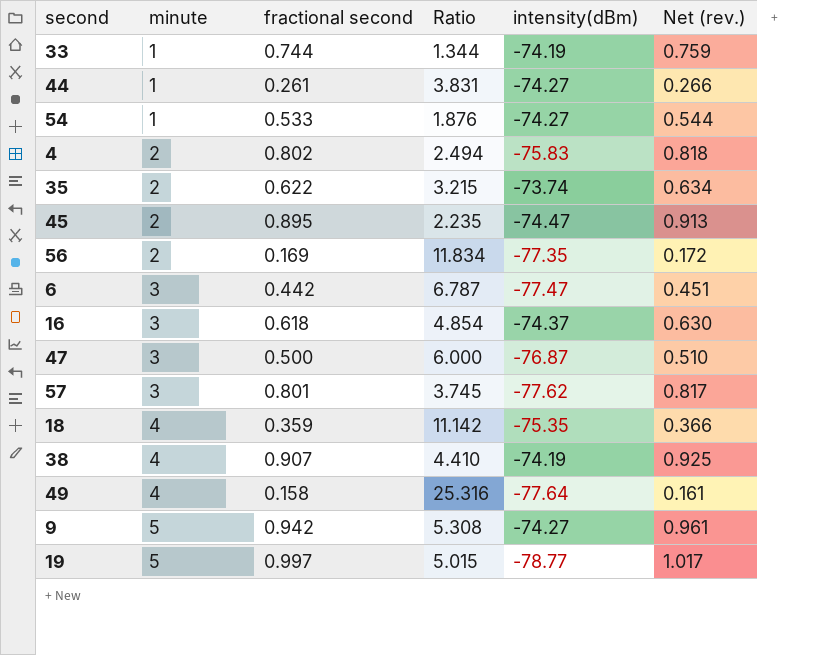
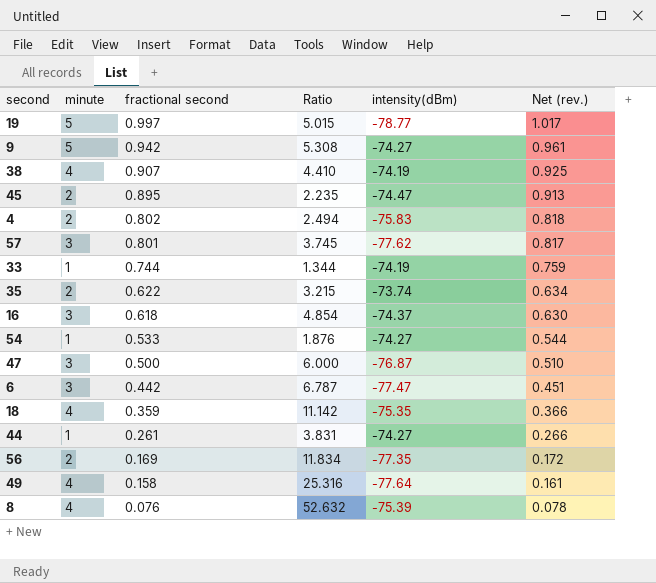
row order: minute ascending -> fractional second descending
row 8: none -> 4 | 0.076 | 52.632 | -75.39 | 0.078

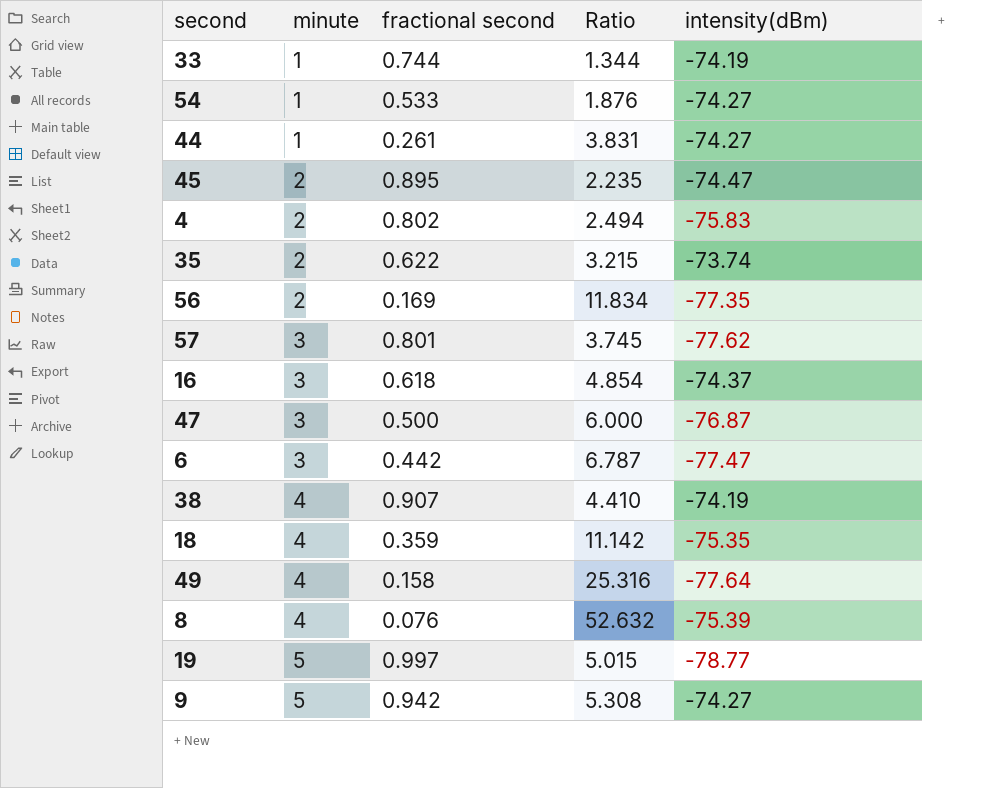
row order: fractional second descending -> minute ascending
column Net (rev.) | formula: [fractional second] * 1.02 -> none

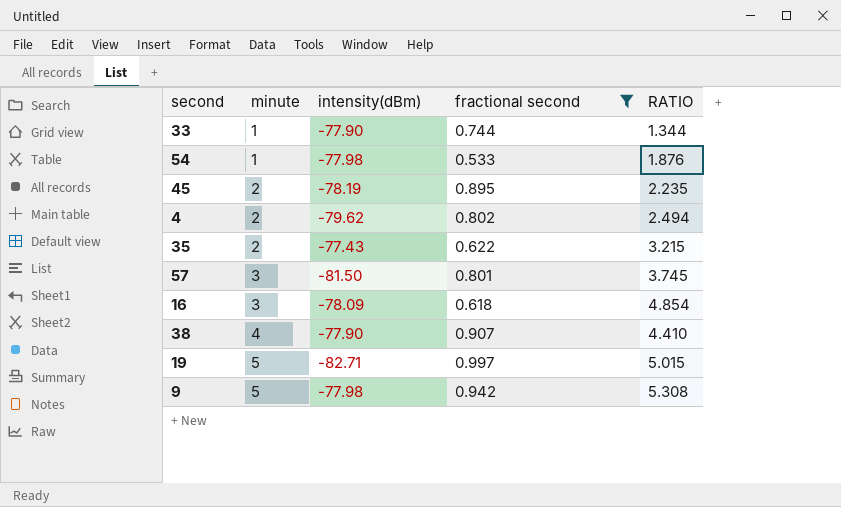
filter: none -> fractional second >= 0.533
column intensity(dBm) | position: 5 -> 3
column name: Ratio -> RATIO
33 | intensity(dBm): -74.19 -> -77.90
54 | intensity(dBm): -74.27 -> -77.98
45 | intensity(dBm): -74.47 -> -78.19
4 | intensity(dBm): -75.83 -> -79.62
35 | intensity(dBm): -73.74 -> -77.43
57 | intensity(dBm): -77.62 -> -81.50
16 | intensity(dBm): -74.37 -> -78.09
38 | intensity(dBm): -74.19 -> -77.90
19 | intensity(dBm): -78.77 -> -82.71
9 | intensity(dBm): -74.27 -> -77.98

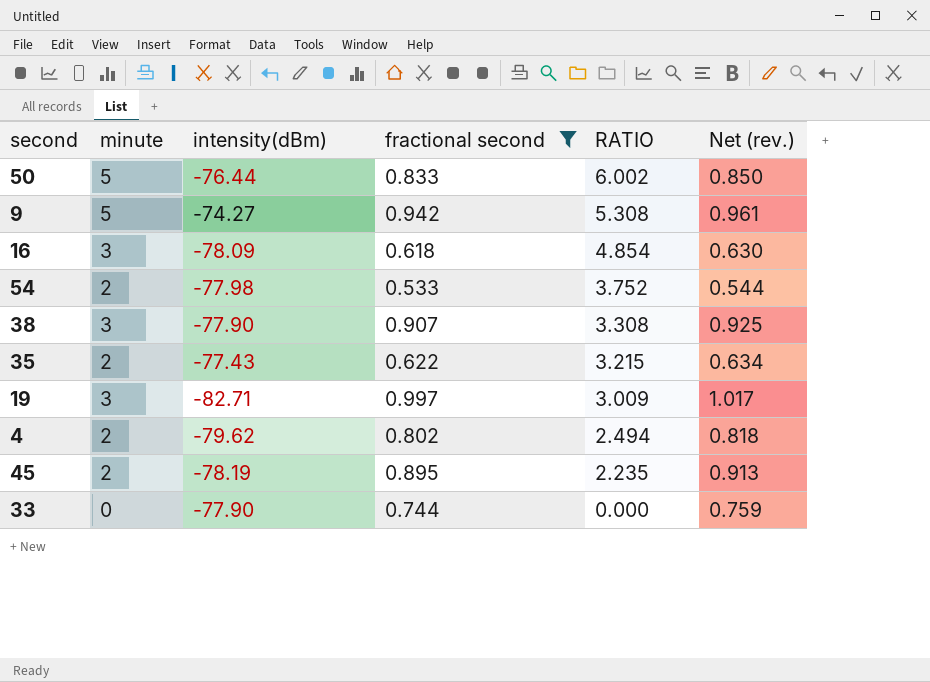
row order: minute ascending -> RATIO descending
column Net (rev.) | formula: none -> [fractional second] * 1.02
row 57: 3 | -81.50 | 0.801 | 3.745 -> none
row 50: none -> 5 | -76.44 | 0.833 | 6.002 | 0.850
9 | intensity(dBm): -77.98 -> -74.27
54 | minute: 1 -> 2
54 | RATIO: 1.876 -> 3.752
38 | minute: 4 -> 3
38 | RATIO: 4.410 -> 3.308
19 | minute: 5 -> 3
19 | RATIO: 5.015 -> 3.009
33 | minute: 1 -> 0
33 | RATIO: 1.344 -> 0.000

